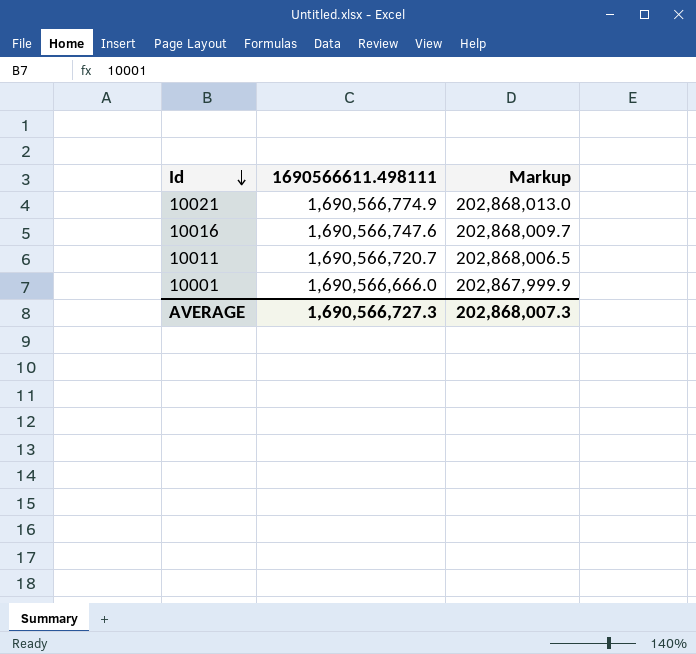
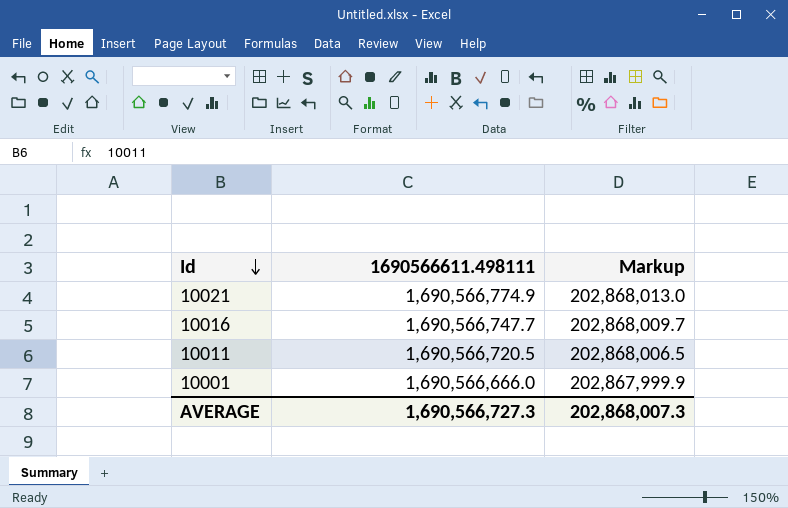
10016 | 1690566611.498111: 1,690,566,747.6 -> 1,690,566,747.7
10011 | 1690566611.498111: 1,690,566,720.7 -> 1,690,566,720.5

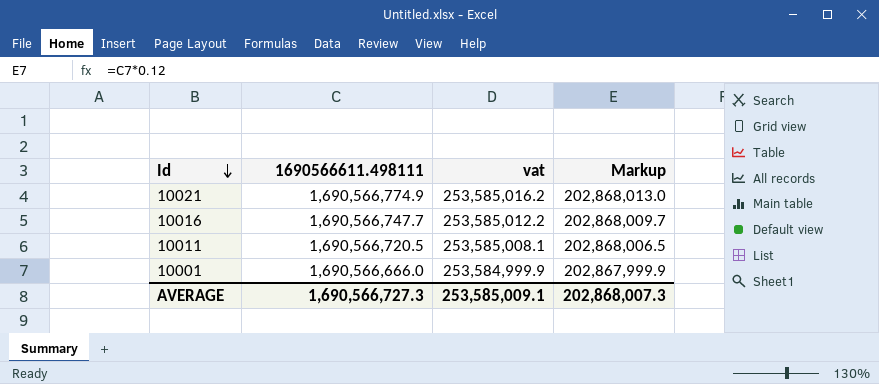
column vat | formula: none -> [1690566611.498111] * 0.15

